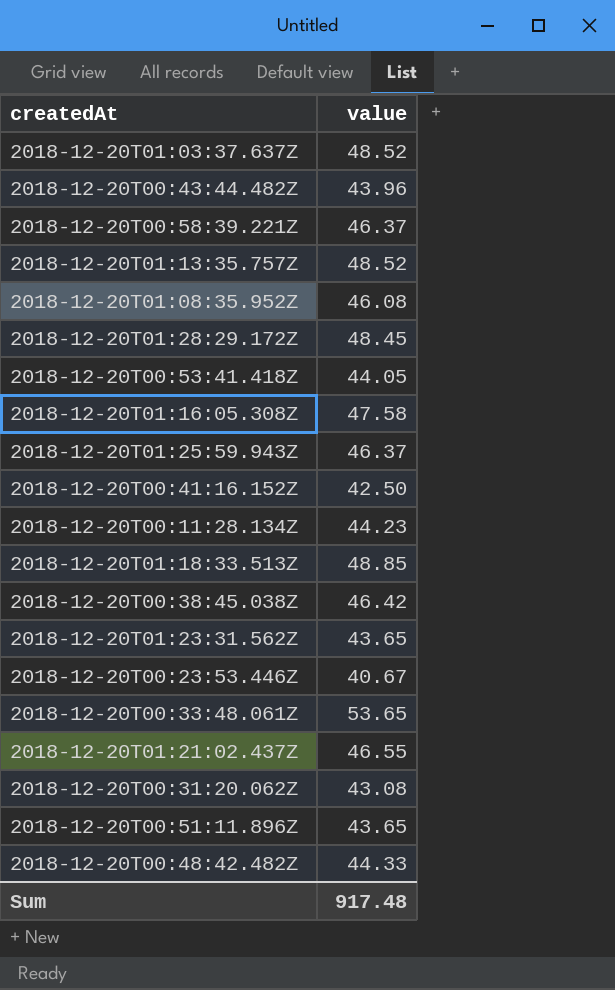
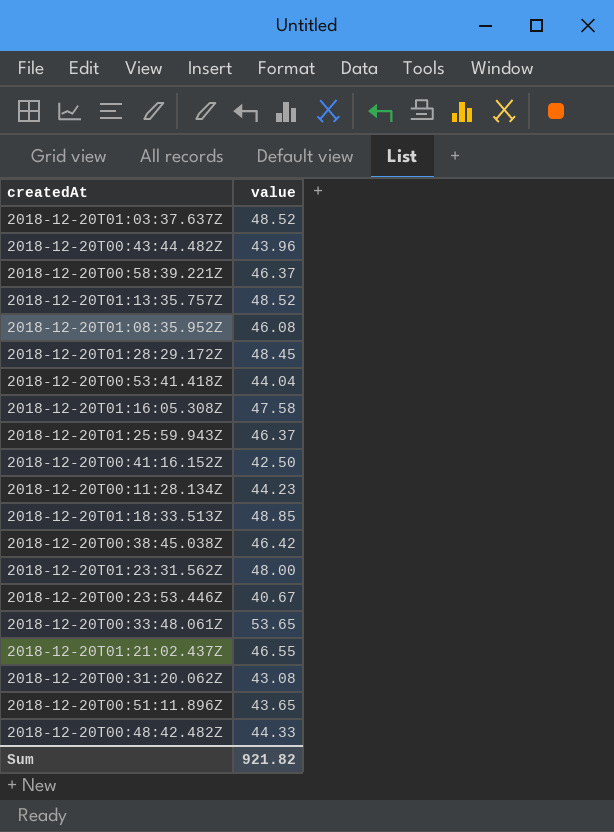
2018-12-20T00:53:41.418Z | value: 44.05 -> 44.04
2018-12-20T01:23:31.562Z | value: 43.65 -> 48.00
Sum | value: 917.48 -> 921.82

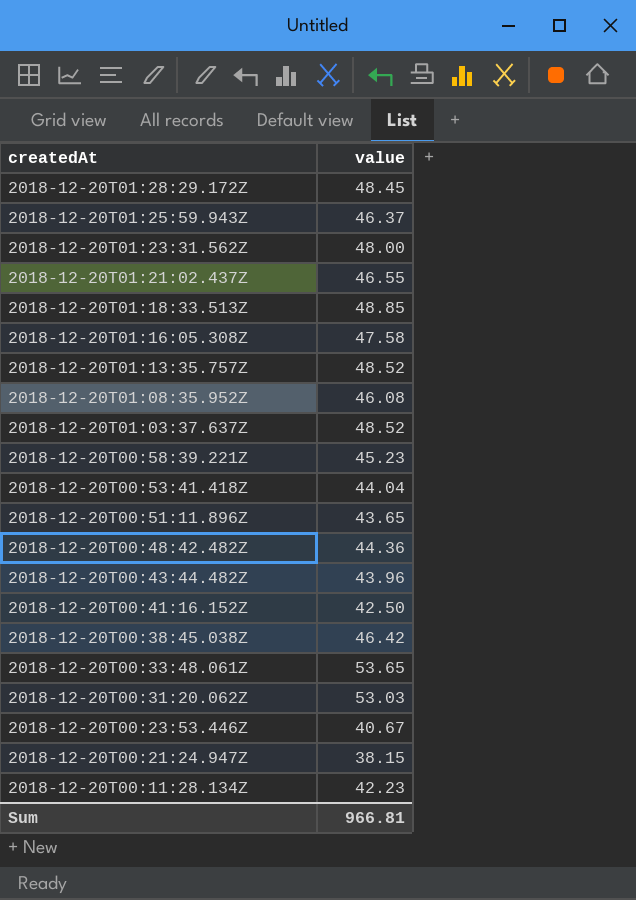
row order: none -> createdAt descending
2018-12-20T00:58:39.221Z | value: 46.37 -> 45.23
2018-12-20T00:48:42.482Z | value: 44.33 -> 44.36
2018-12-20T00:31:20.062Z | value: 43.08 -> 53.03
row 2018-12-20T00:21:24.947Z: none -> 38.15
2018-12-20T00:11:28.134Z | value: 44.23 -> 42.23
Sum | value: 921.82 -> 966.81

